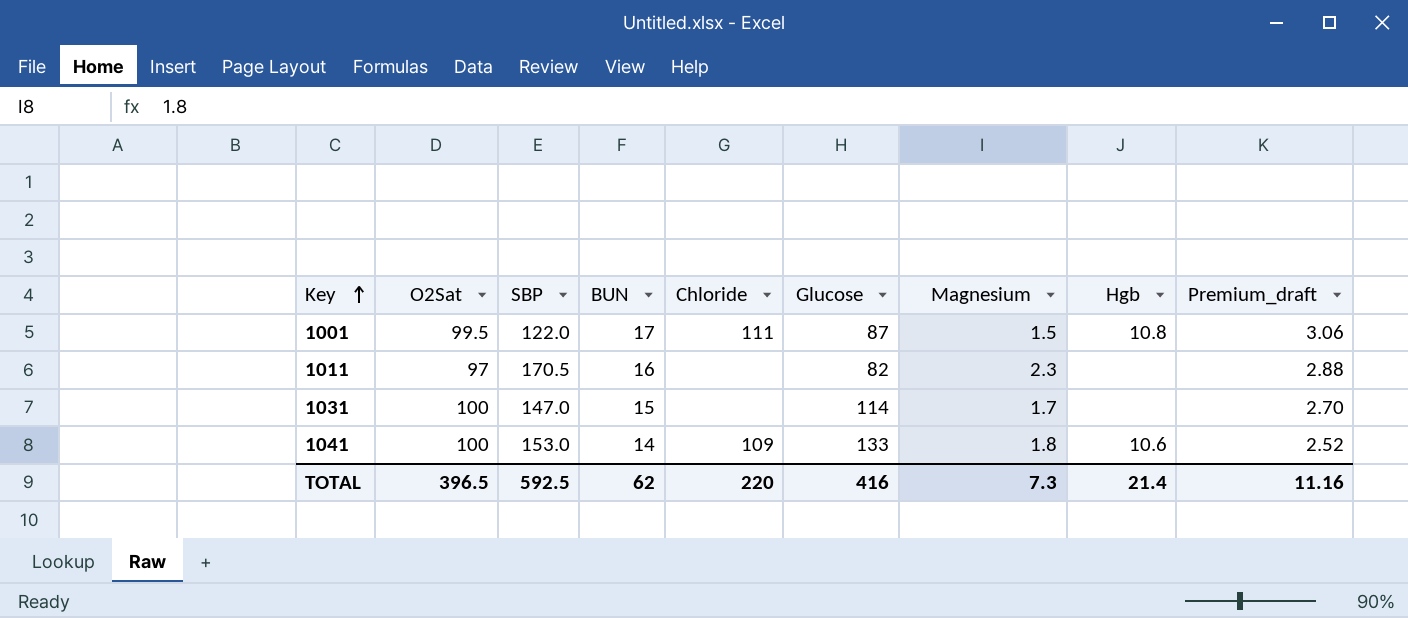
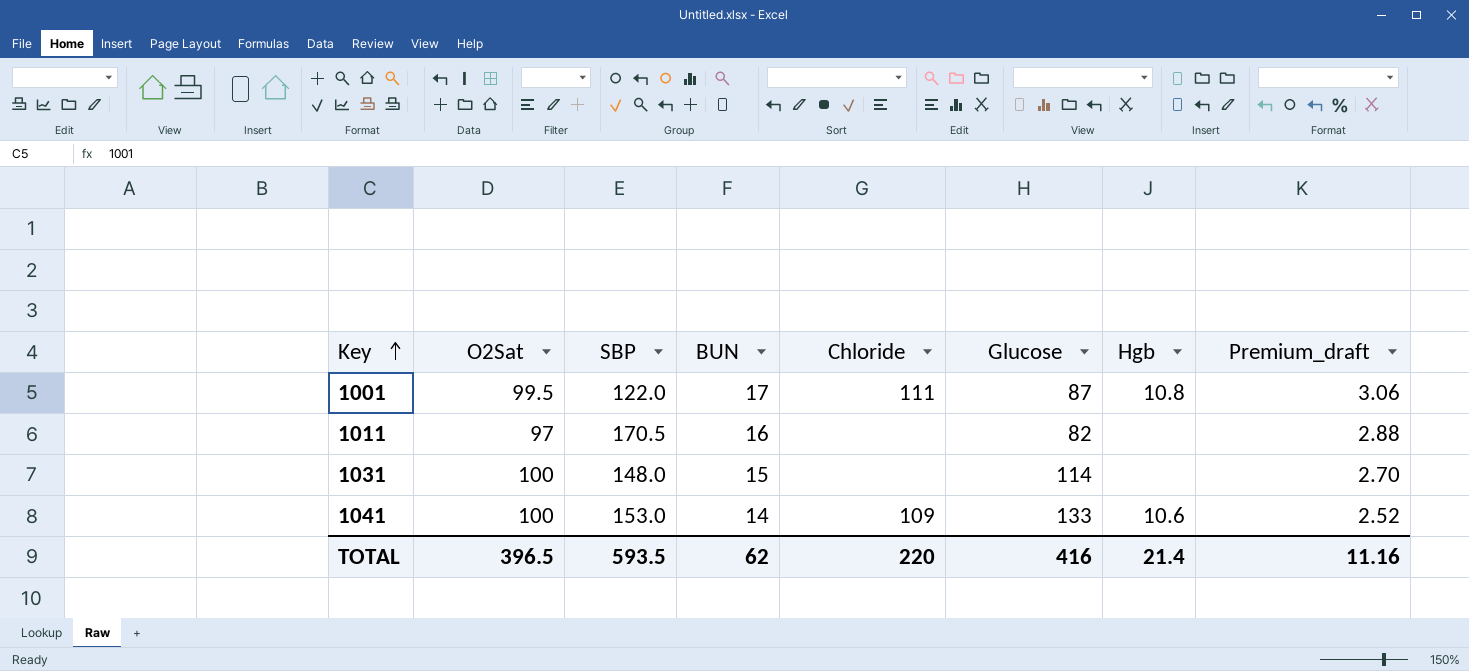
column Magnesium | position: 7 -> none
1031 | SBP: 147.0 -> 148.0
TOTAL | SBP: 592.5 -> 593.5

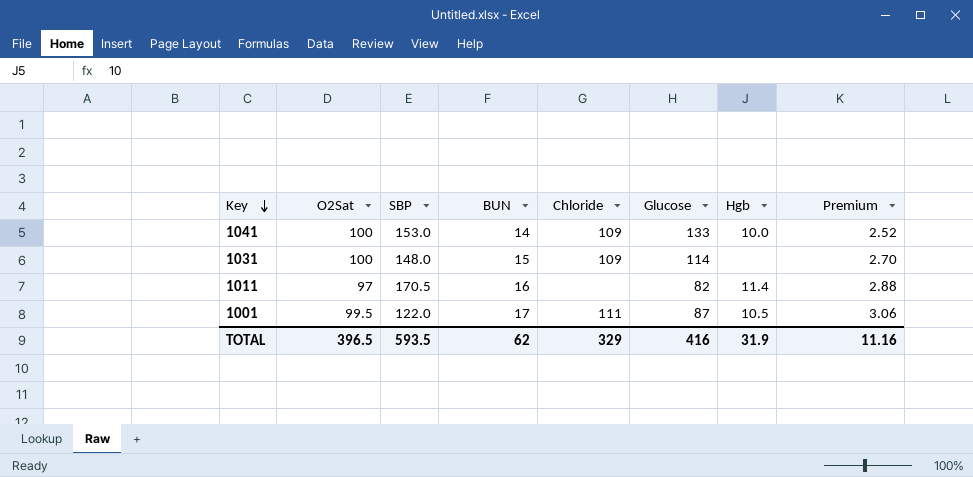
row order: Key ascending -> Key descending
column name: Premium_draft -> Premium
1041 | Hgb: 10.6 -> 10.0
1031 | Chloride: none -> 109
1011 | Hgb: none -> 11.4
1001 | Hgb: 10.8 -> 10.5
TOTAL | Chloride: 220 -> 329
TOTAL | Hgb: 21.4 -> 31.9

